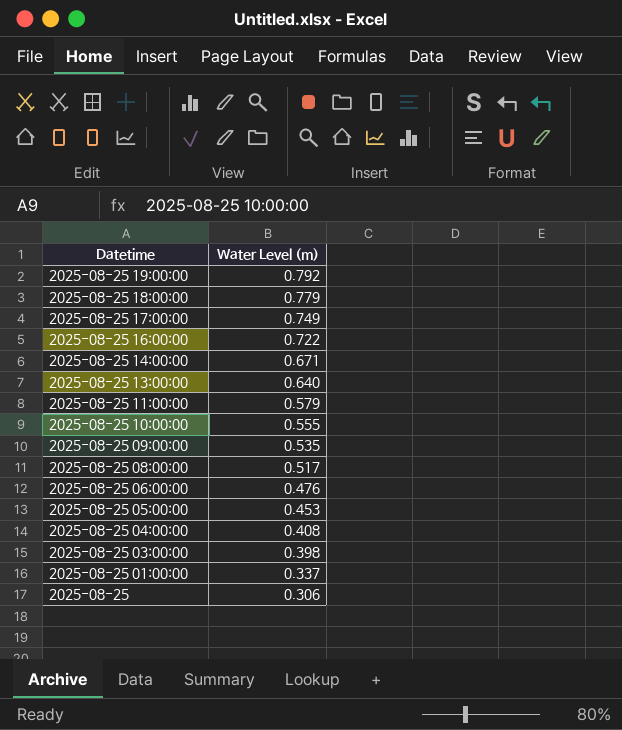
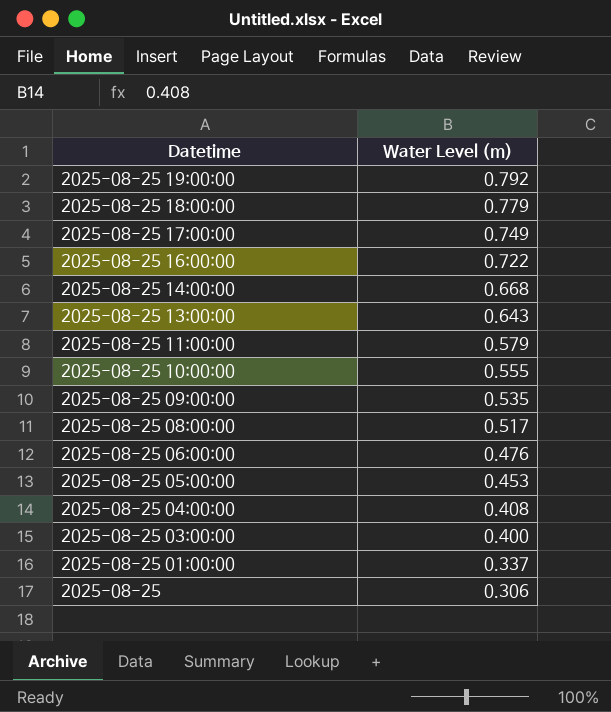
2025-08-25 14:00:00 | Water Level (m): 0.671 -> 0.668
2025-08-25 13:00:00 | Water Level (m): 0.640 -> 0.643
2025-08-25 03:00:00 | Water Level (m): 0.398 -> 0.400

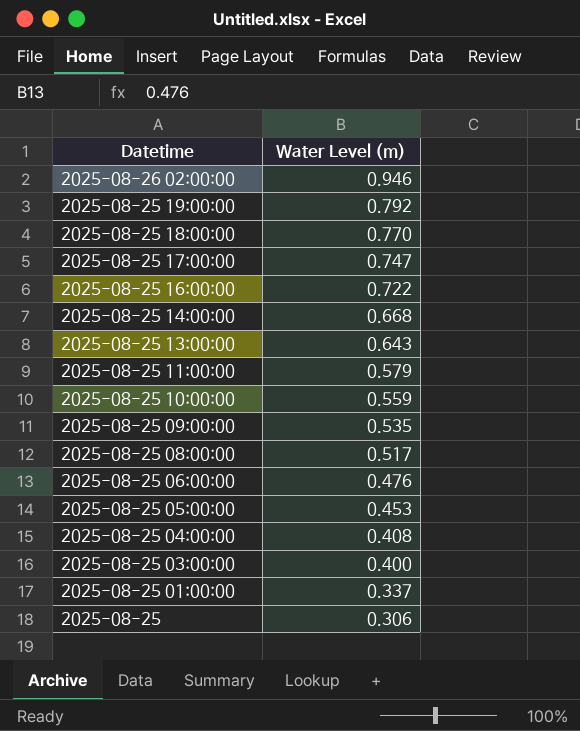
row 2025-08-26 02:00:00: none -> 0.946
2025-08-25 18:00:00 | Water Level (m): 0.779 -> 0.770
2025-08-25 17:00:00 | Water Level (m): 0.749 -> 0.747
2025-08-25 10:00:00 | Water Level (m): 0.555 -> 0.559

